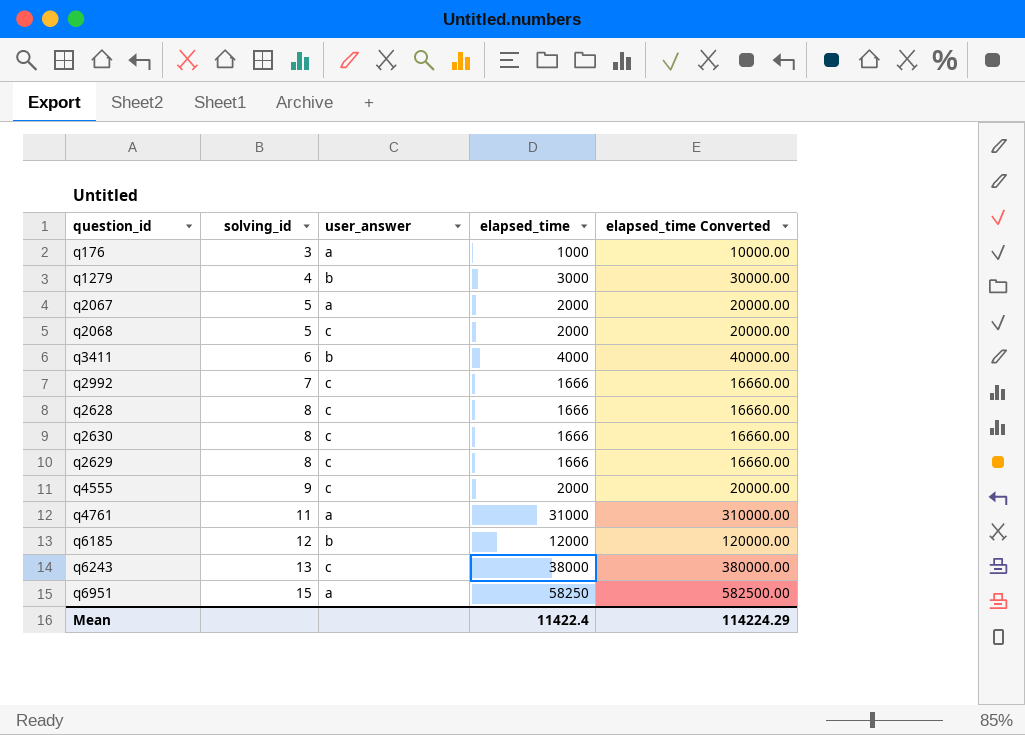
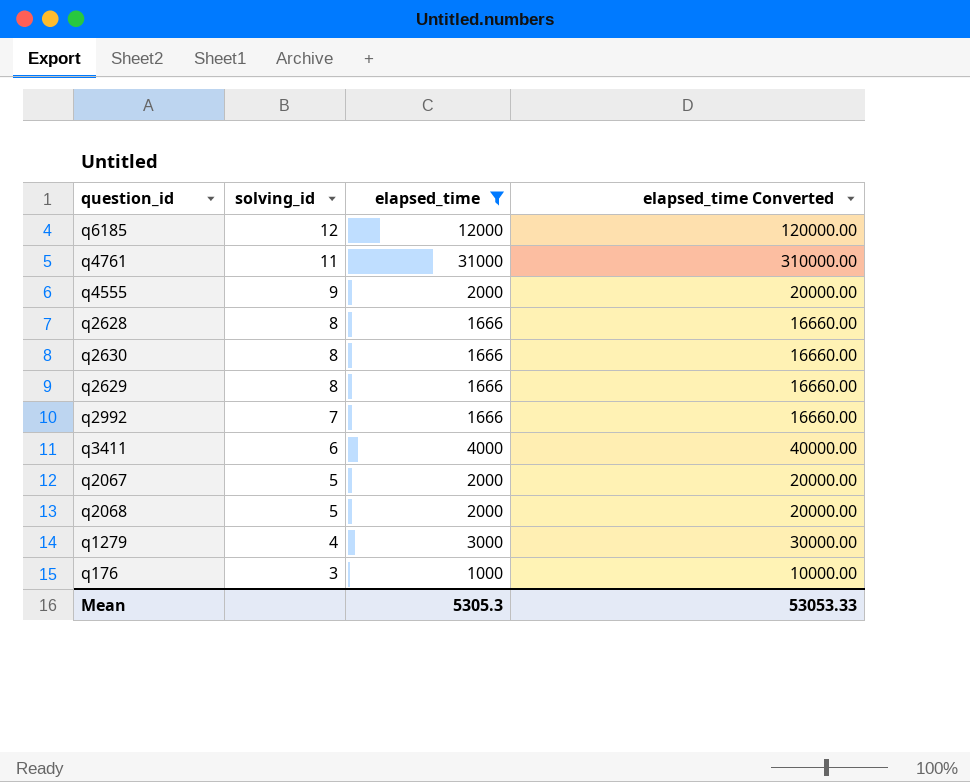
filter: none -> elapsed_time <= 31000
row order: solving_id ascending -> solving_id descending
column user_answer | position: 3 -> none
Mean | elapsed_time: 11422.4 -> 5305.3
Mean | elapsed_time Converted: 114224.29 -> 53053.33

